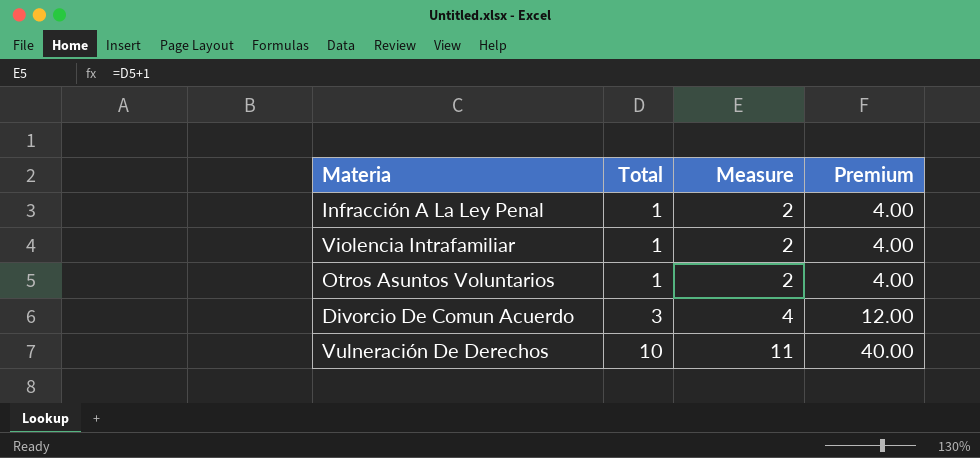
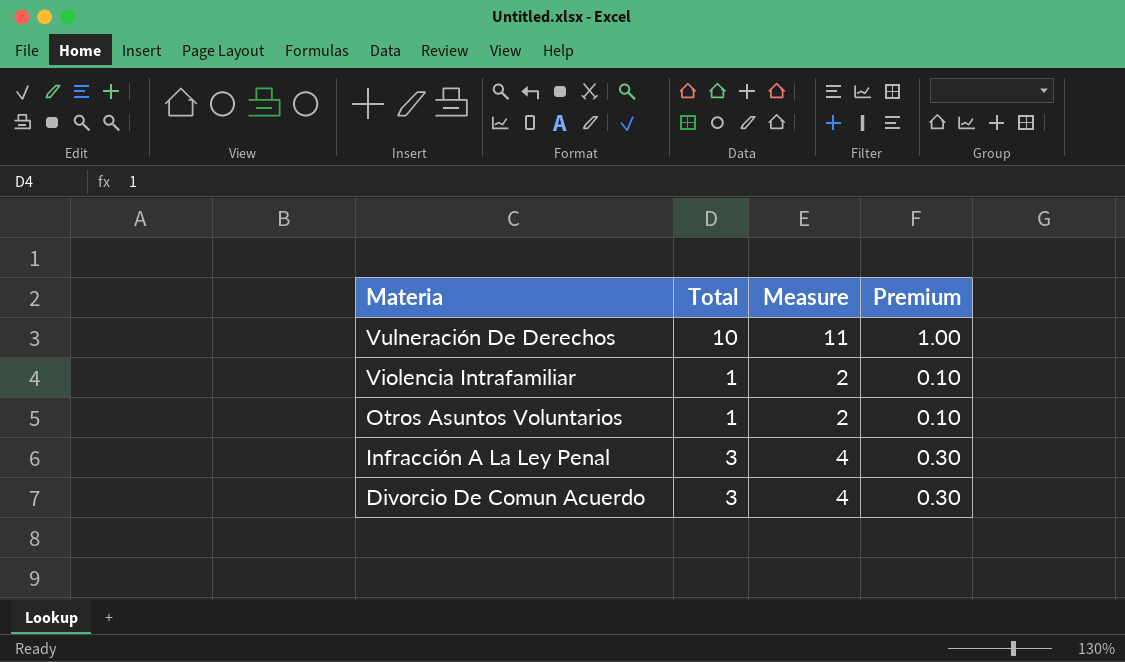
row order: Total ascending -> Materia descending
column Premium | formula: [Total] * 4 -> [Total] * 0.1
Infracción A La Ley Penal | Total: 1 -> 3
Infracción A La Ley Penal | Measure: 2 -> 4

